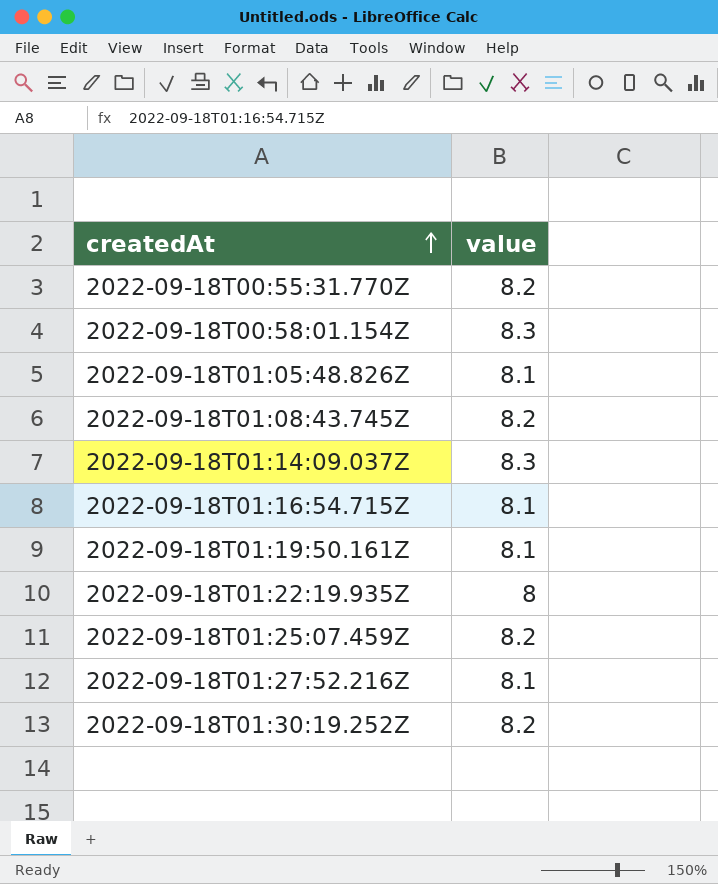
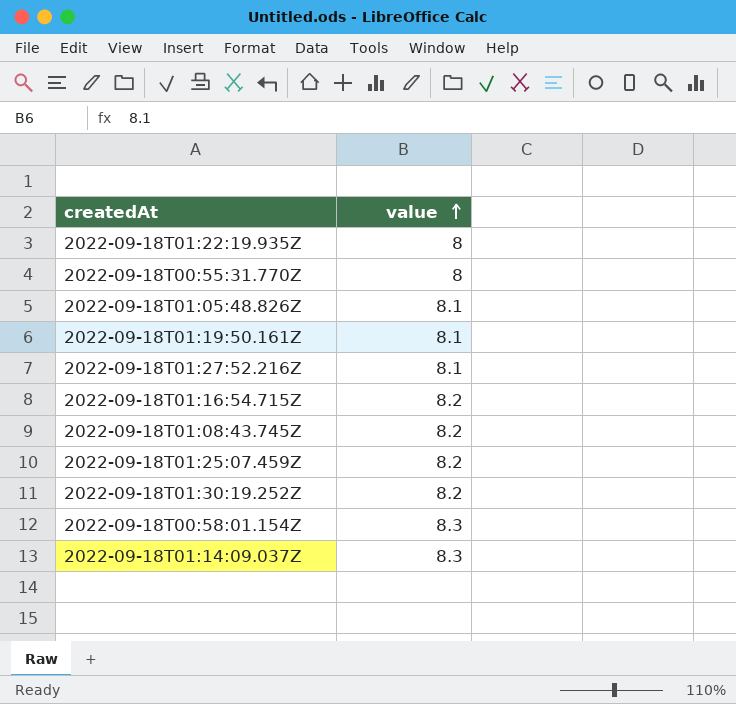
row order: createdAt ascending -> value ascending
2022-09-18T00:55:31.770Z | value: 8.2 -> 8
2022-09-18T01:16:54.715Z | value: 8.1 -> 8.2

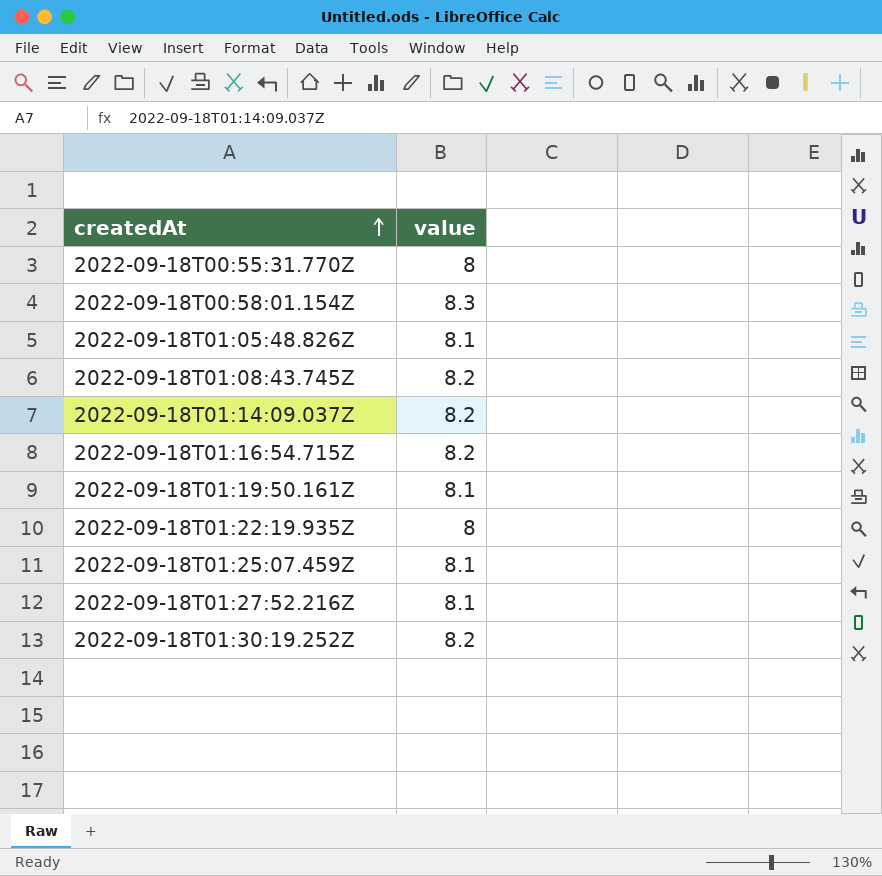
row order: value ascending -> createdAt ascending
2022-09-18T01:14:09.037Z | value: 8.3 -> 8.2
2022-09-18T01:25:07.459Z | value: 8.2 -> 8.1

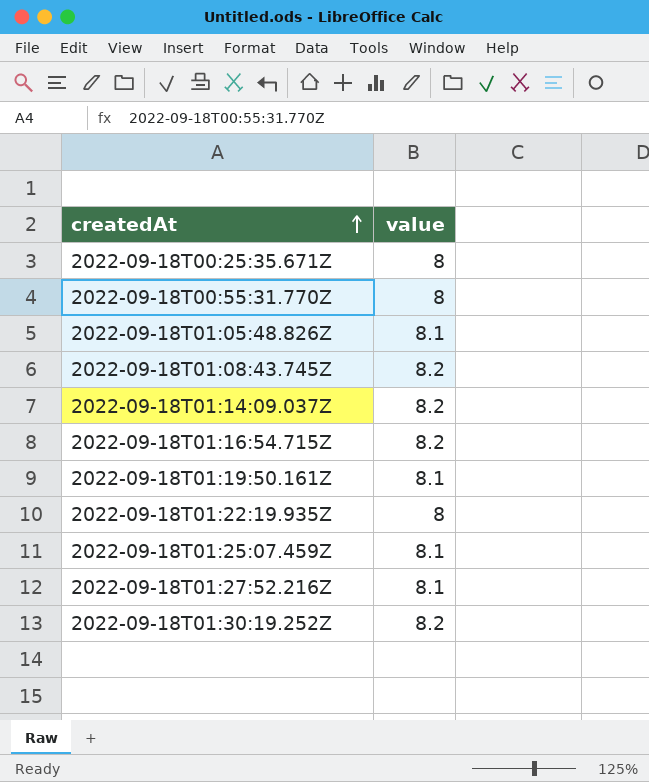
row 2022-09-18T00:58:01.154Z: 8.3 -> none
row 2022-09-18T00:25:35.671Z: none -> 8

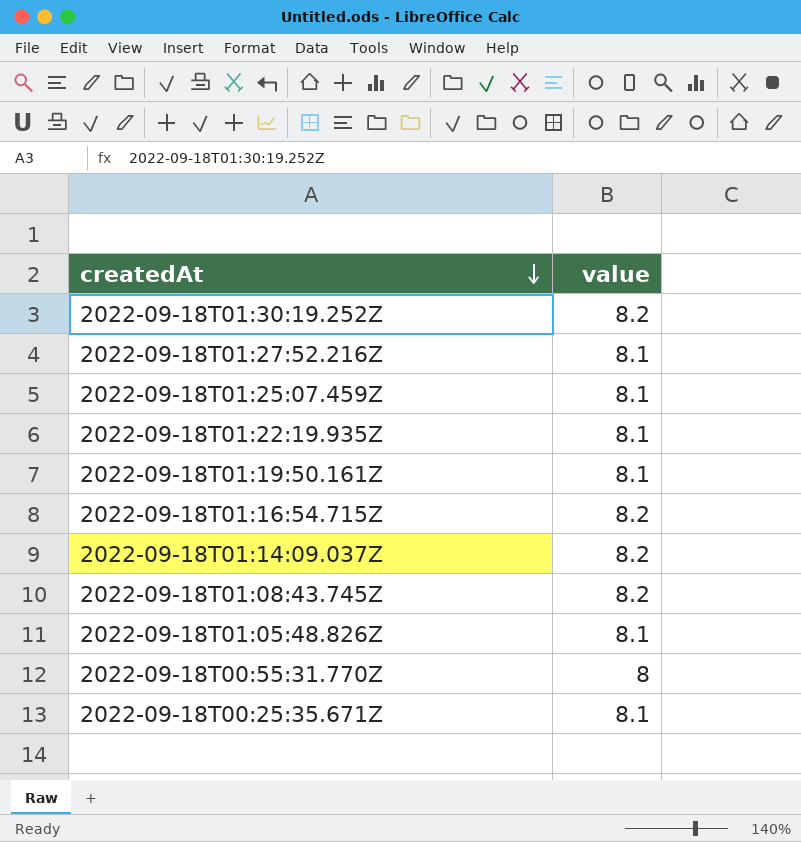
row order: createdAt ascending -> createdAt descending
2022-09-18T01:22:19.935Z | value: 8 -> 8.1
2022-09-18T00:25:35.671Z | value: 8 -> 8.1

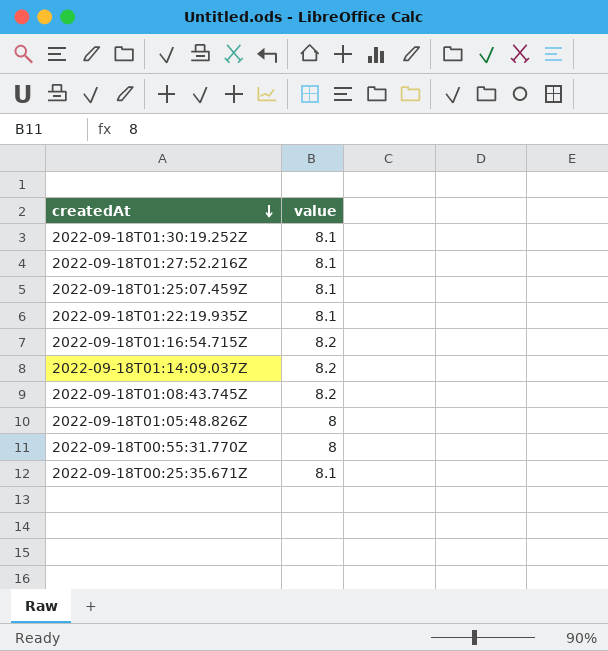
row 2022-09-18T01:19:50.161Z: 8.1 -> none
2022-09-18T01:30:19.252Z | value: 8.2 -> 8.1
2022-09-18T01:05:48.826Z | value: 8.1 -> 8

